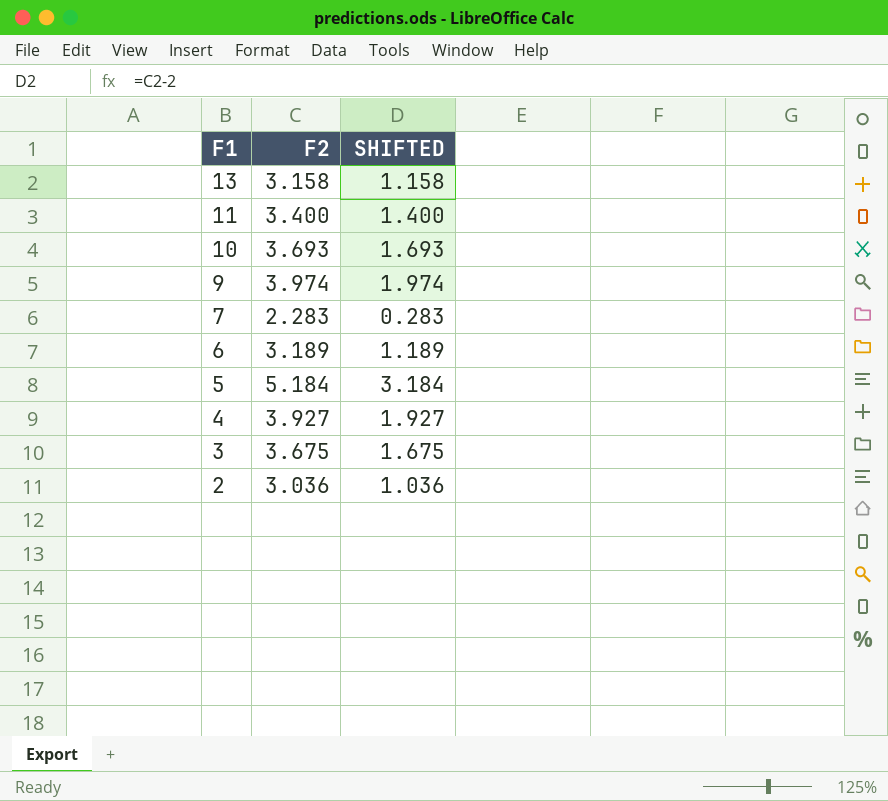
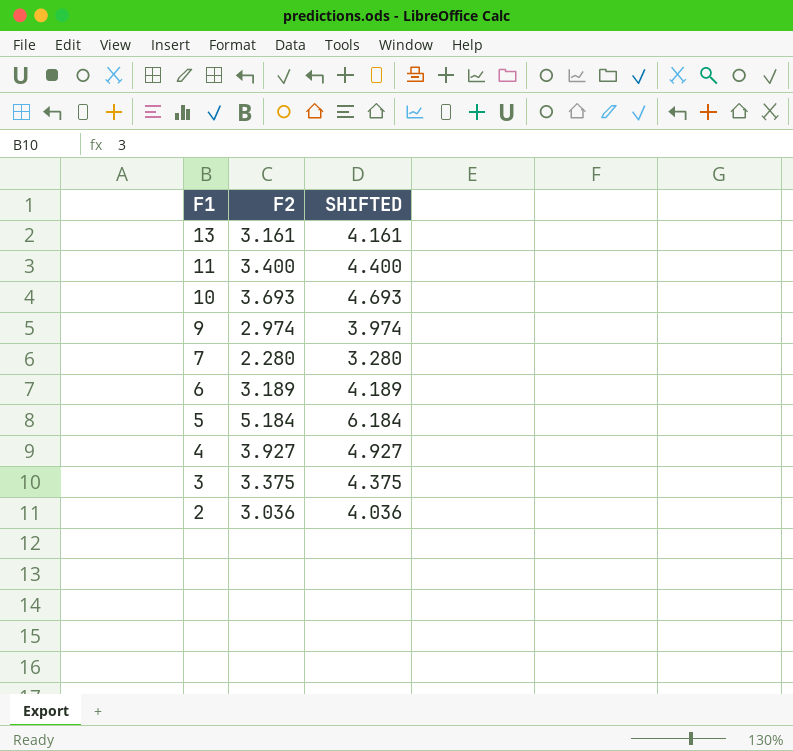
column SHIFTED | formula: [F2] - 2 -> [F2] + 1
13 | F2: 3.158 -> 3.161
9 | F2: 3.974 -> 2.974
7 | F2: 2.283 -> 2.280
3 | F2: 3.675 -> 3.375

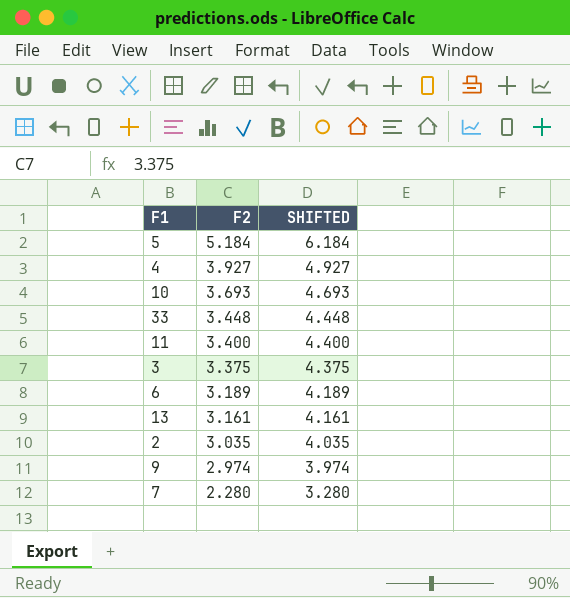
row order: F1 descending -> F2 descending
row 33: none -> 3.448 | 4.448
2 | F2: 3.036 -> 3.035
2 | SHIFTED: 4.036 -> 4.035

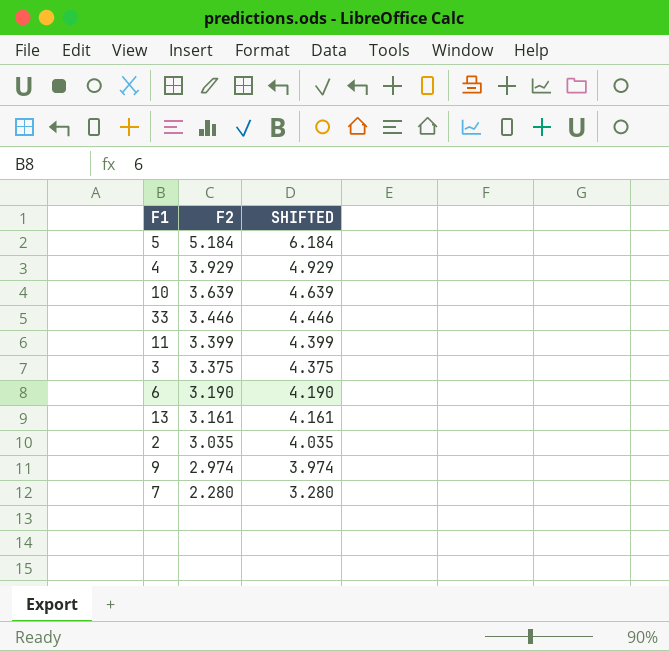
4 | F2: 3.927 -> 3.929
4 | SHIFTED: 4.927 -> 4.929
10 | F2: 3.693 -> 3.639
10 | SHIFTED: 4.693 -> 4.639
33 | F2: 3.448 -> 3.446
33 | SHIFTED: 4.448 -> 4.446
11 | F2: 3.400 -> 3.399
11 | SHIFTED: 4.400 -> 4.399
6 | F2: 3.189 -> 3.190
6 | SHIFTED: 4.189 -> 4.190

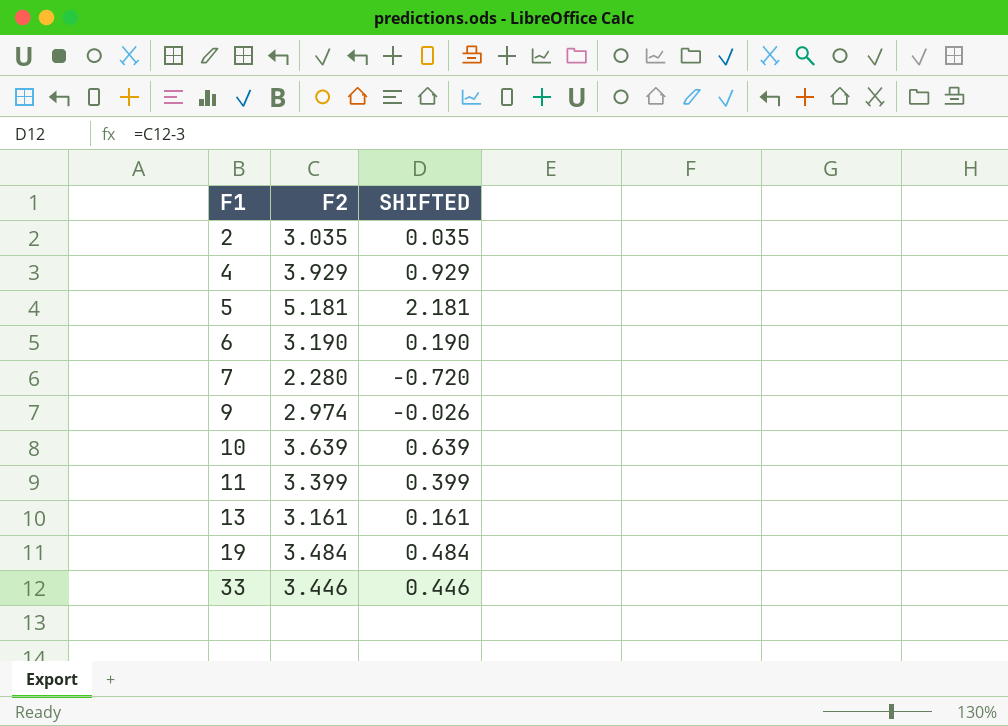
row order: F2 descending -> F1 ascending
column SHIFTED | formula: [F2] + 1 -> [F2] - 3
row 3: 3.375 | 4.375 -> none
5 | F2: 5.184 -> 5.181
row 19: none -> 3.484 | 0.484

